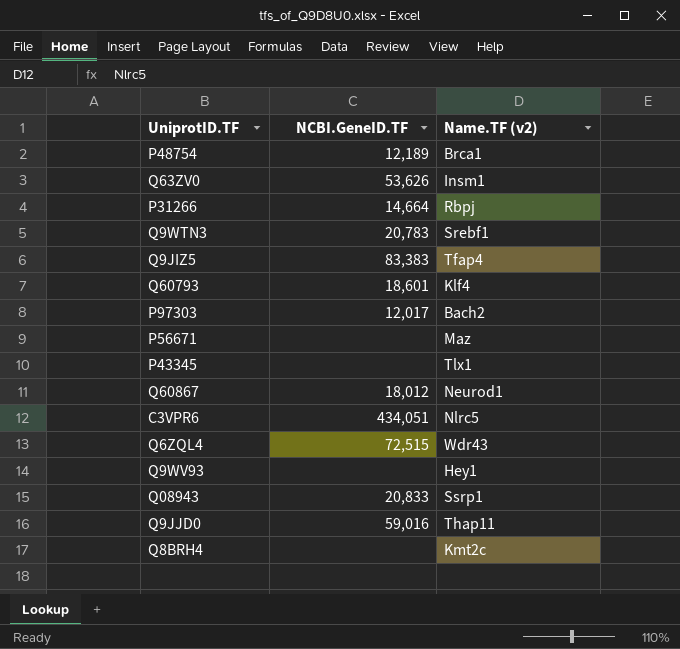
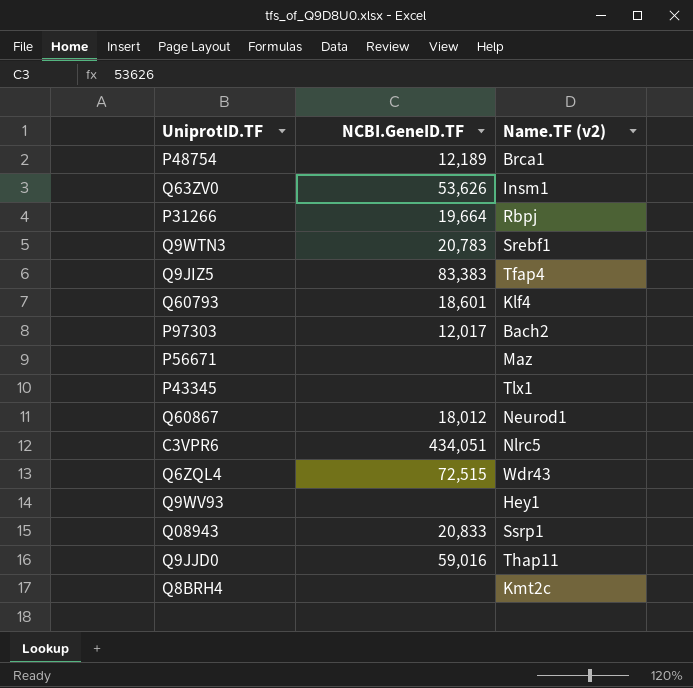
P31266 | NCBI.GeneID.TF: 14,664 -> 19,664

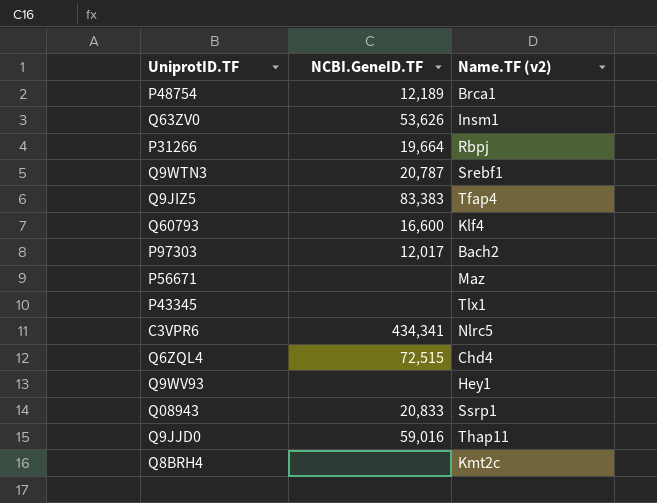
row Q60867: 18,012 | Neurod1 -> none
Q9WTN3 | NCBI.GeneID.TF: 20,783 -> 20,787
Q60793 | NCBI.GeneID.TF: 18,601 -> 16,600
C3VPR6 | NCBI.GeneID.TF: 434,051 -> 434,341
Q6ZQL4 | Name.TF (v2): Wdr43 -> Chd4

